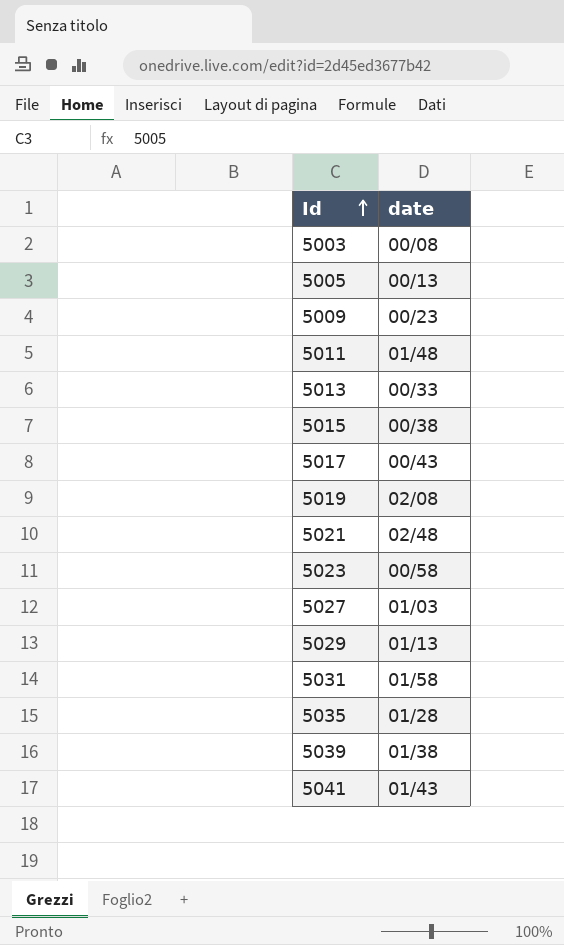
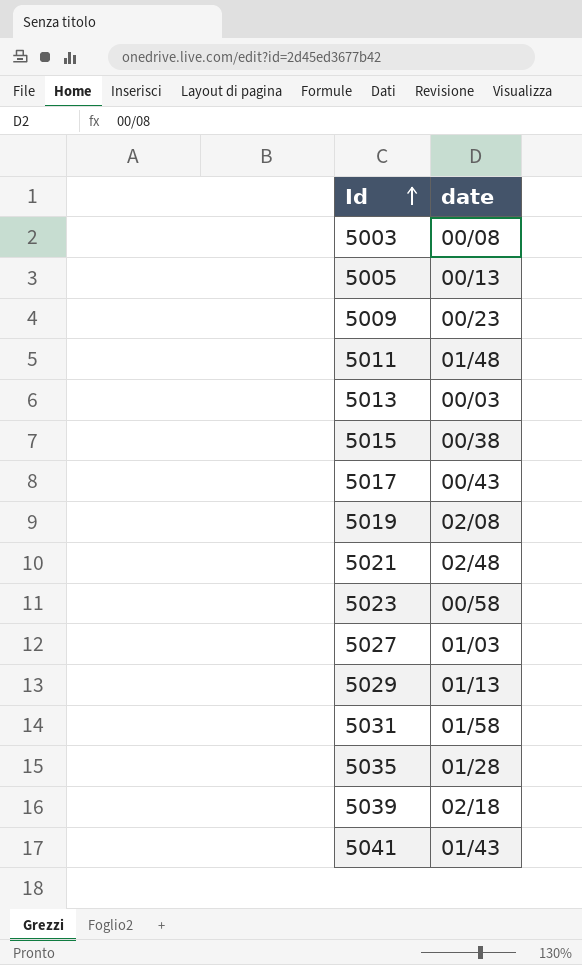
5013 | date: 00/33 -> 00/03
5039 | date: 01/38 -> 02/18

